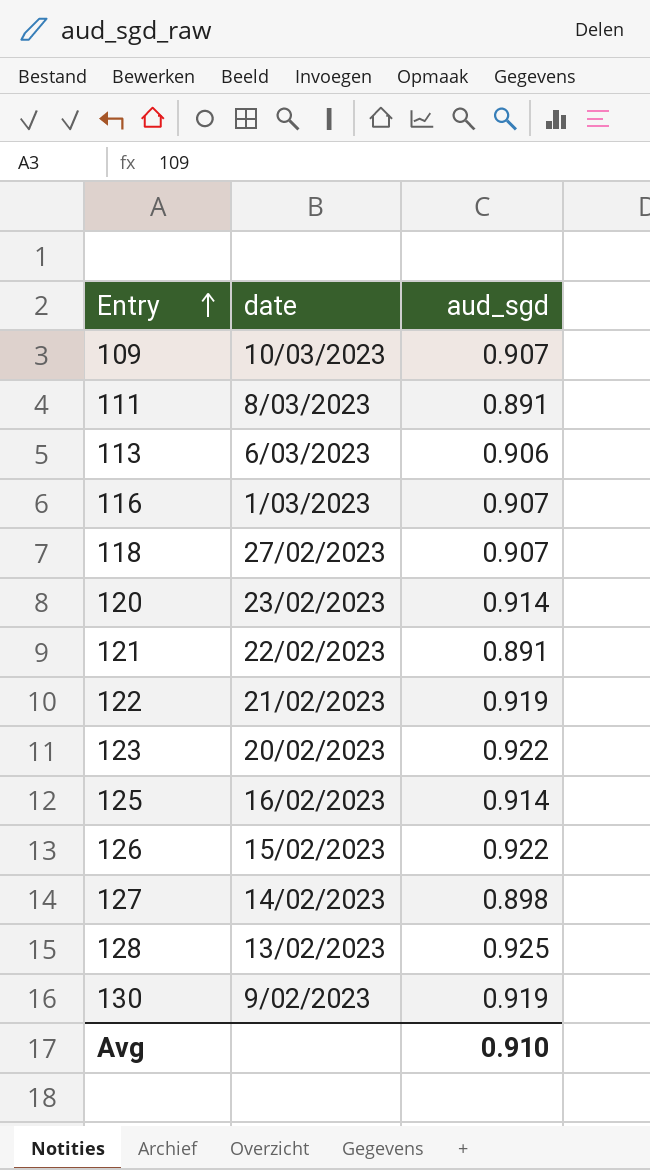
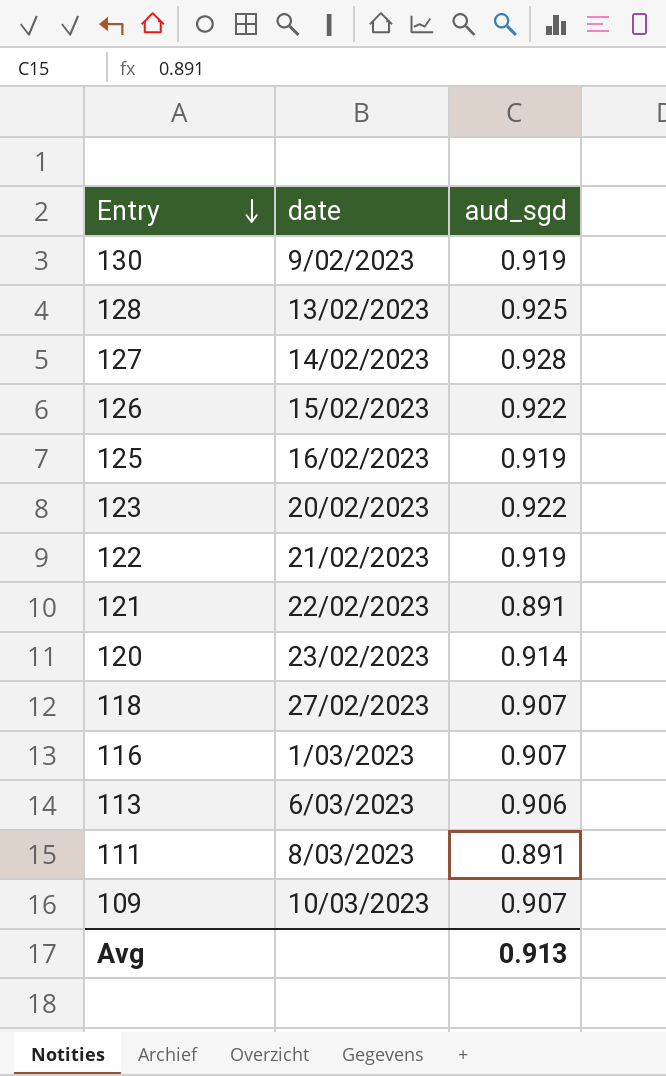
row order: Entry ascending -> Entry descending
127 | aud_sgd: 0.898 -> 0.928
125 | aud_sgd: 0.914 -> 0.919
Avg | aud_sgd: 0.910 -> 0.913

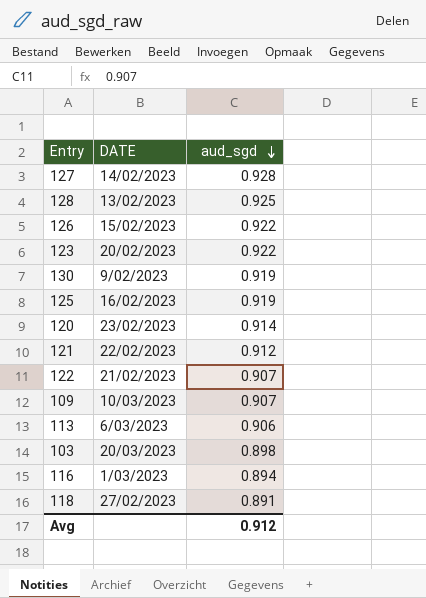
row order: Entry descending -> aud_sgd descending
column name: date -> DATE
row 111: 8/03/2023 | 0.891 -> none
121 | aud_sgd: 0.891 -> 0.912
122 | aud_sgd: 0.919 -> 0.907
row 103: none -> 20/03/2023 | 0.898
116 | aud_sgd: 0.907 -> 0.894
118 | aud_sgd: 0.907 -> 0.891
Avg | aud_sgd: 0.913 -> 0.912

